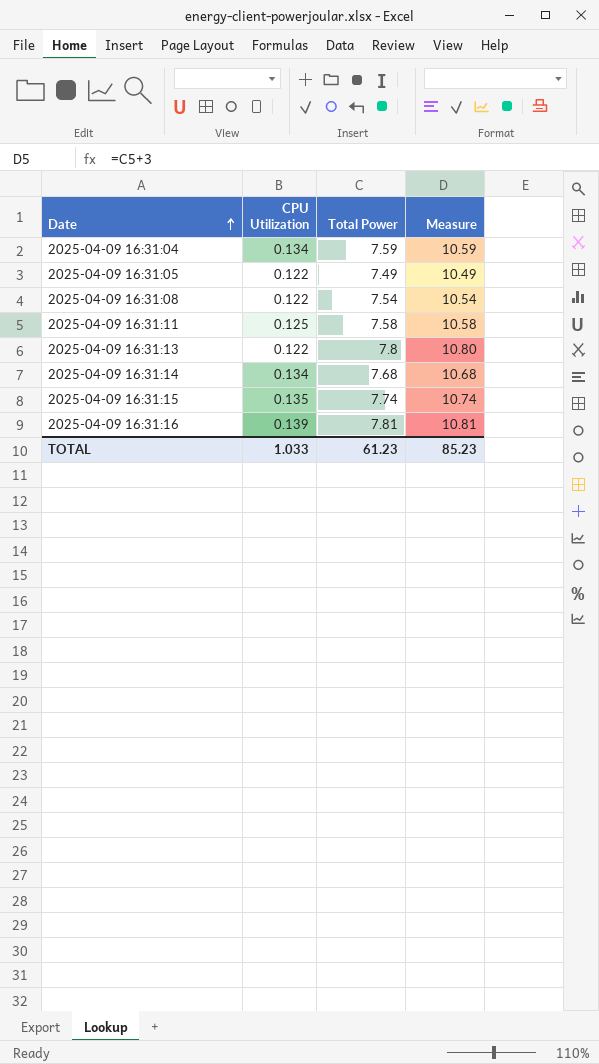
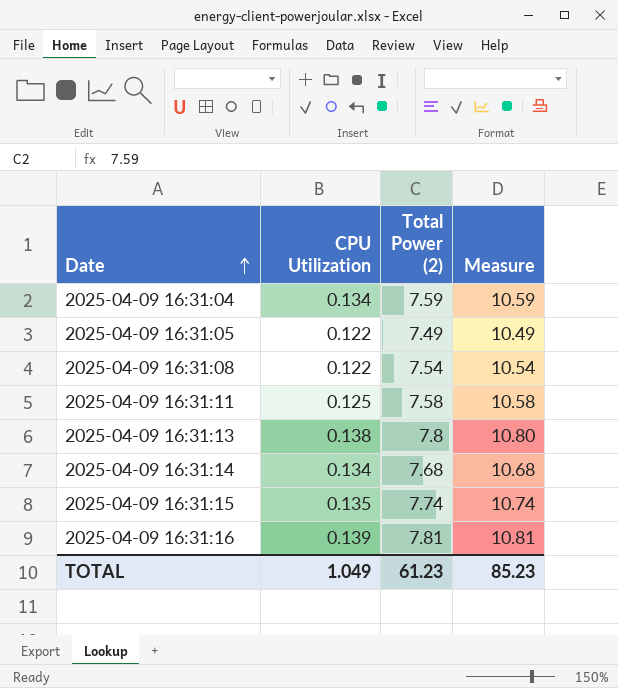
column name: Total Power -> Total Power (2)
2025-04-09 16:31:13 | CPU Utilization: 0.122 -> 0.138
TOTAL | CPU Utilization: 1.033 -> 1.049

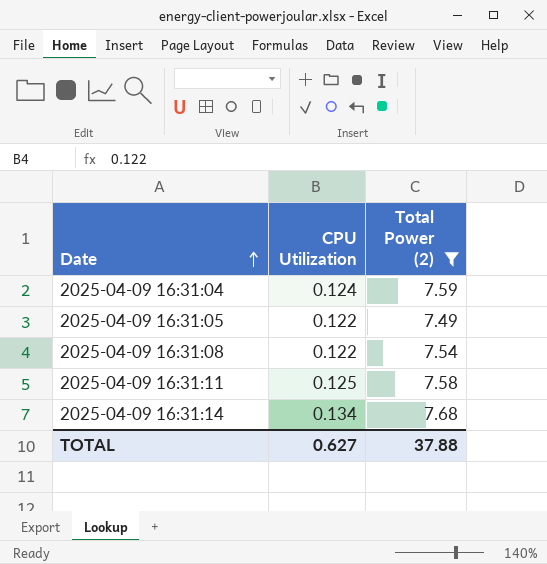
filter: none -> Total Power (2) <= 7.68
column Measure | formula: [Total Power (2)] + 3 -> none
2025-04-09 16:31:04 | CPU Utilization: 0.134 -> 0.124
TOTAL | CPU Utilization: 1.049 -> 0.627
TOTAL | Total Power (2): 61.23 -> 37.88

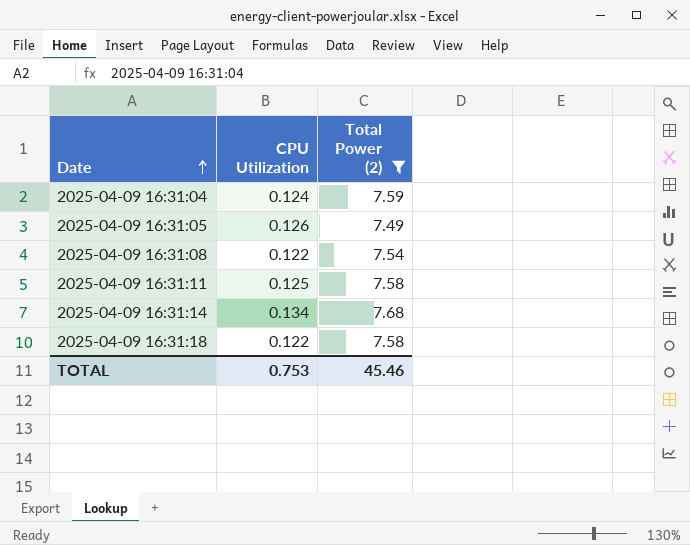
2025-04-09 16:31:05 | CPU Utilization: 0.122 -> 0.126
row 2025-04-09 16:31:18: none -> 0.122 | 7.58
TOTAL | CPU Utilization: 0.627 -> 0.753
TOTAL | Total Power (2): 37.88 -> 45.46

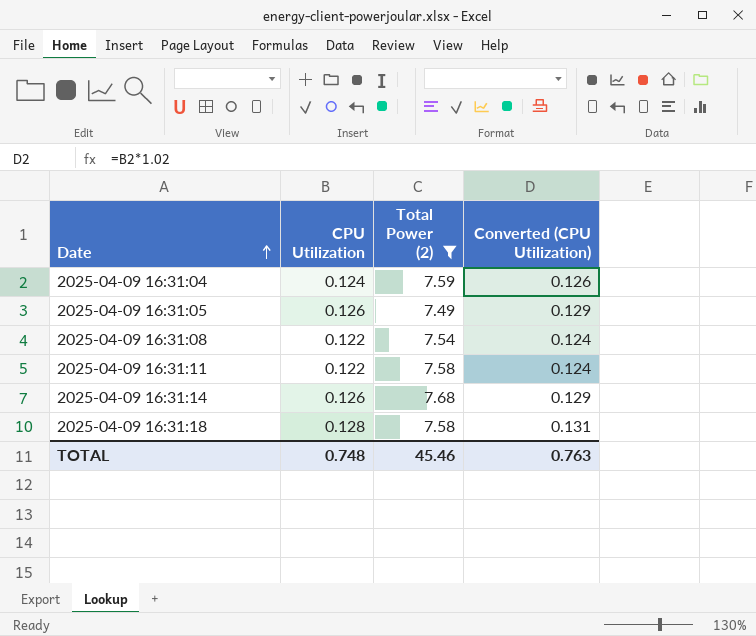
column Converted (CPU Utilization) | formula: none -> [CPU Utilization] * 1.02
2025-04-09 16:31:11 | CPU Utilization: 0.125 -> 0.122
2025-04-09 16:31:14 | CPU Utilization: 0.134 -> 0.126
2025-04-09 16:31:18 | CPU Utilization: 0.122 -> 0.128
TOTAL | CPU Utilization: 0.753 -> 0.748

